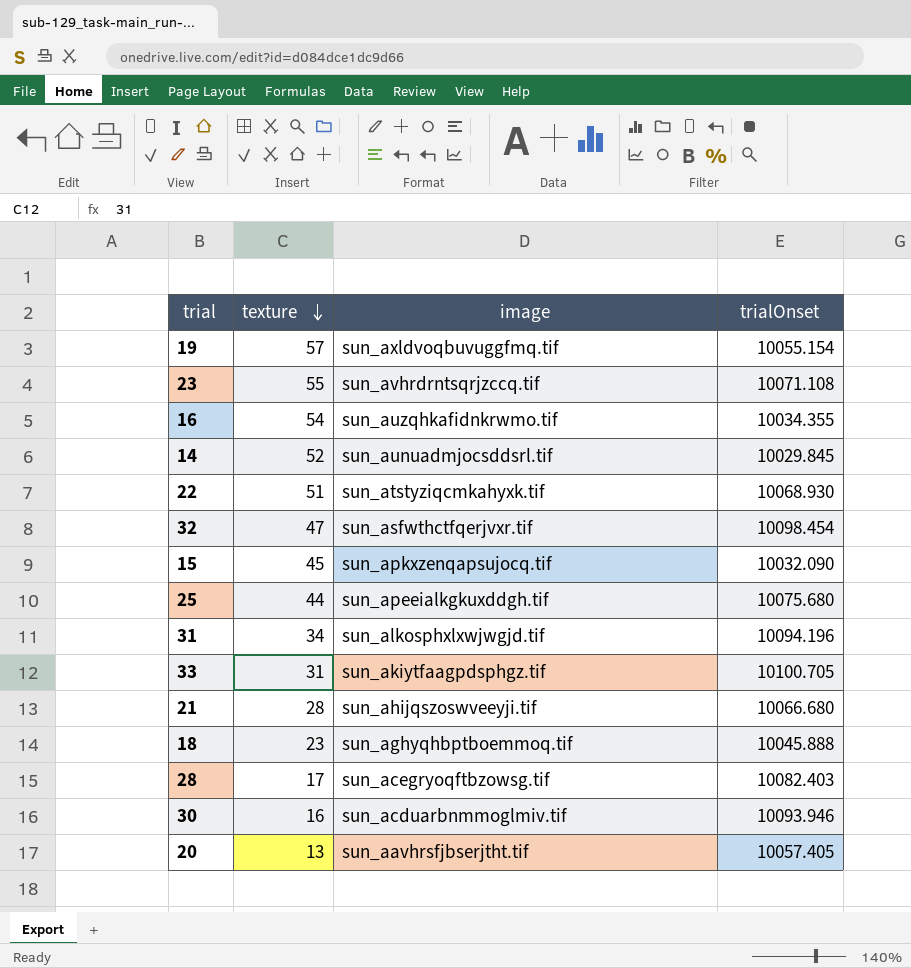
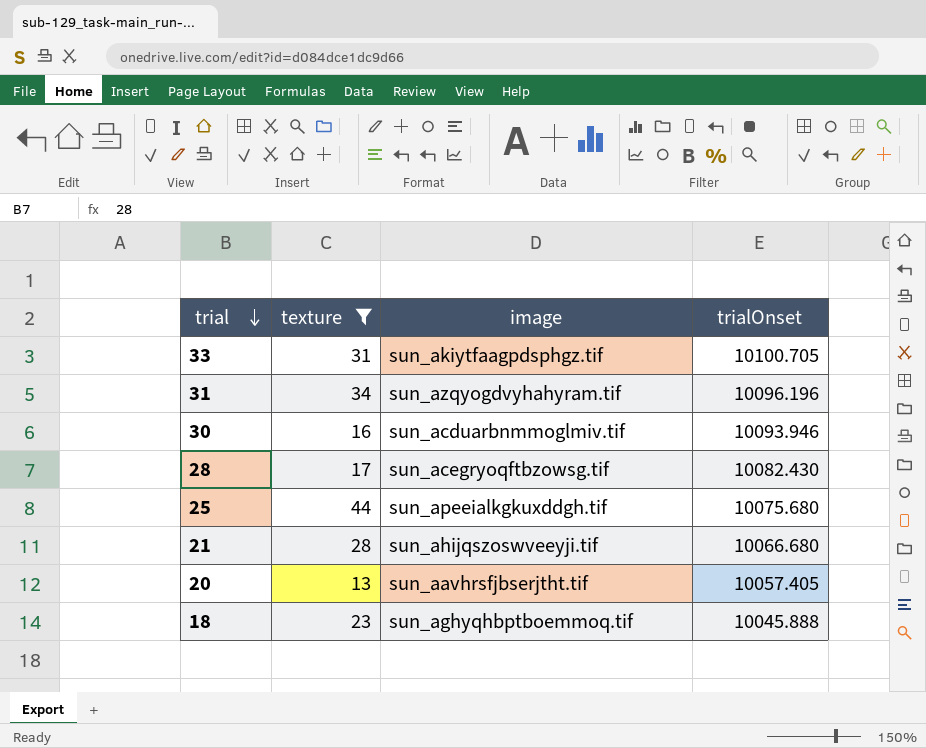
filter: none -> texture <= 44
row order: texture descending -> trial descending
31 | image: sun_alkosphxlxwjwgjd.tif -> sun_azqyogdvyhahyram.tif
31 | trialOnset: 10094.196 -> 10096.196
28 | trialOnset: 10082.403 -> 10082.430

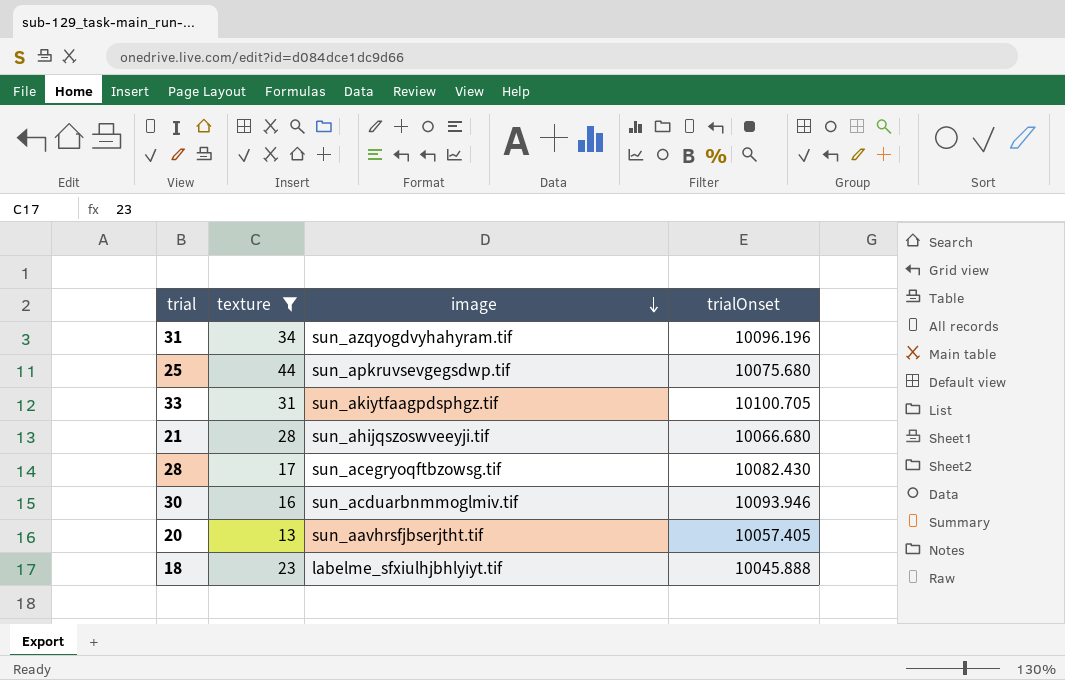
row order: trial descending -> image descending
25 | image: sun_apeeialkgkuxddgh.tif -> sun_apkruvsevgegsdwp.tif
18 | image: sun_aghyqhbptboemmoq.tif -> labelme_sfxiulhjbhlyiyt.tif

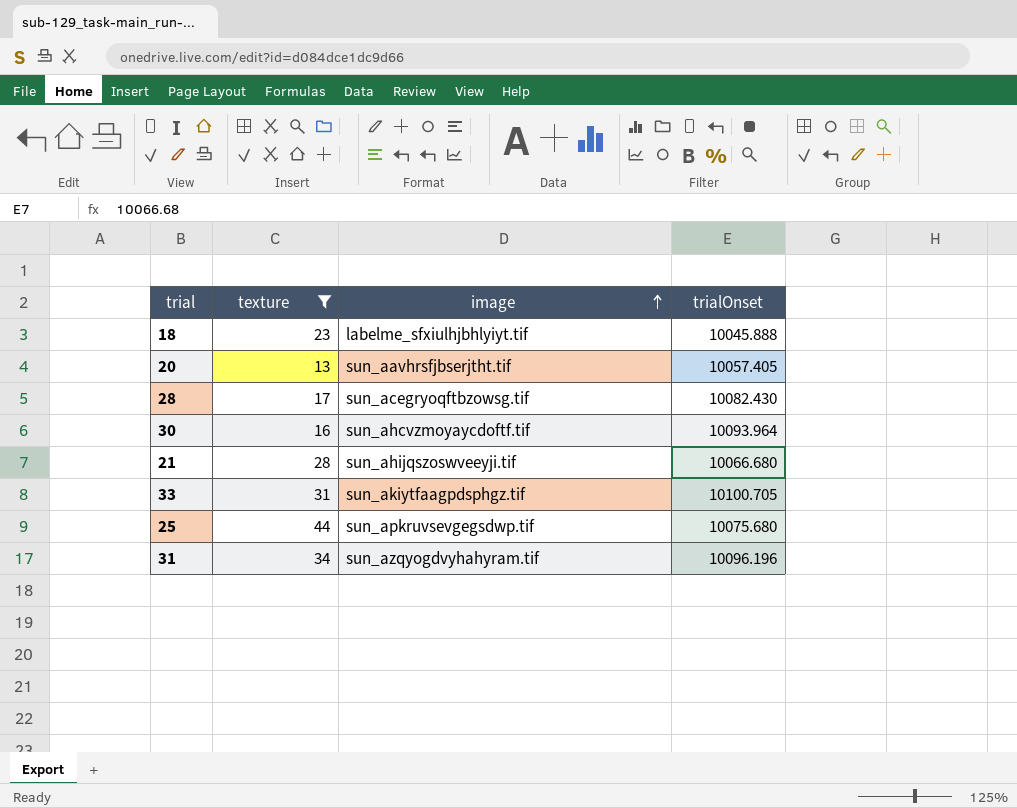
row order: image descending -> image ascending
30 | image: sun_acduarbnmmoglmiv.tif -> sun_ahcvzmoyaycdoftf.tif
30 | trialOnset: 10093.946 -> 10093.964

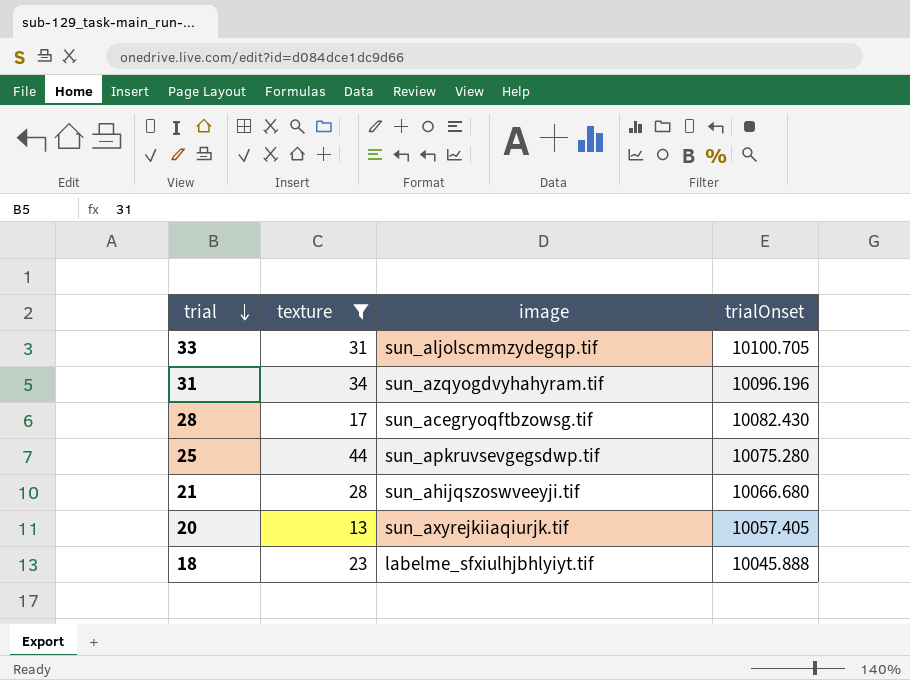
row order: image ascending -> trial descending
row 30: 16 | sun_ahcvzmoyaycdoftf.tif | 10093.964 -> none
33 | image: sun_akiytfaagpdsphgz.tif -> sun_aljolscmmzydegqp.tif
25 | trialOnset: 10075.680 -> 10075.280
20 | image: sun_aavhrsfjbserjtht.tif -> sun_axyrejkiiaqiurjk.tif

